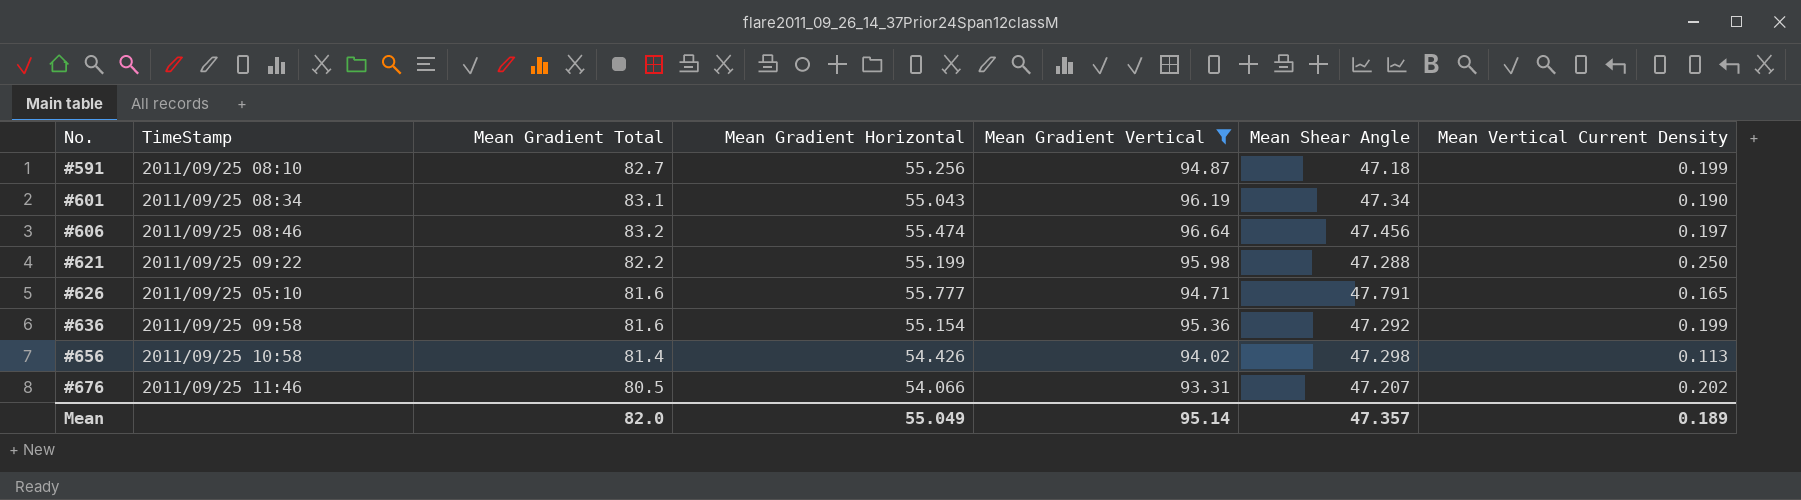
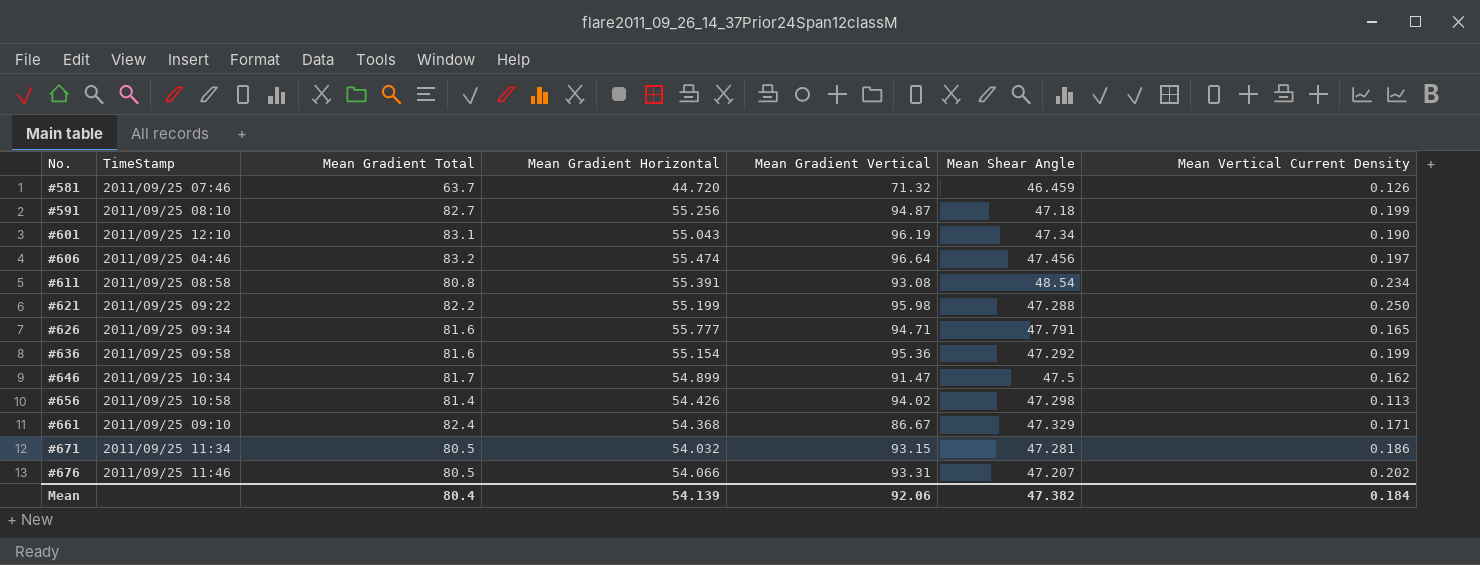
filter: Mean Gradient Vertical >= 93.31 -> none
#601 | TimeStamp: 2011/09/25 08:34 -> 2011/09/25 12:10
#606 | TimeStamp: 2011/09/25 08:46 -> 2011/09/25 04:46
#626 | TimeStamp: 2011/09/25 05:10 -> 2011/09/25 09:34
Mean | Mean Gradient Total: 82.0 -> 80.4
Mean | Mean Gradient Horizontal: 55.049 -> 54.139
Mean | Mean Gradient Vertical: 95.14 -> 92.06
Mean | Mean Shear Angle: 47.357 -> 47.382
Mean | Mean Vertical Current Density: 0.189 -> 0.184

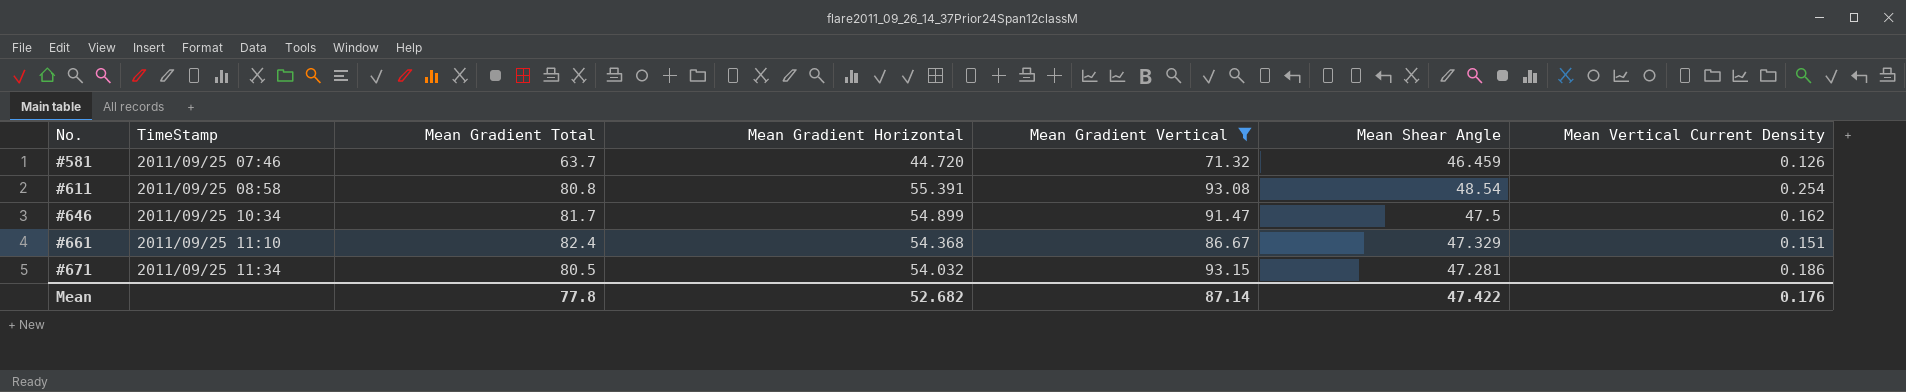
filter: none -> Mean Gradient Vertical <= 93.15
#611 | Mean Vertical Current Density: 0.234 -> 0.254
#661 | TimeStamp: 2011/09/25 09:10 -> 2011/09/25 11:10
#661 | Mean Vertical Current Density: 0.171 -> 0.151
Mean | Mean Gradient Total: 80.4 -> 77.8
Mean | Mean Gradient Horizontal: 54.139 -> 52.682
Mean | Mean Gradient Vertical: 92.06 -> 87.14
Mean | Mean Shear Angle: 47.382 -> 47.422
Mean | Mean Vertical Current Density: 0.184 -> 0.176

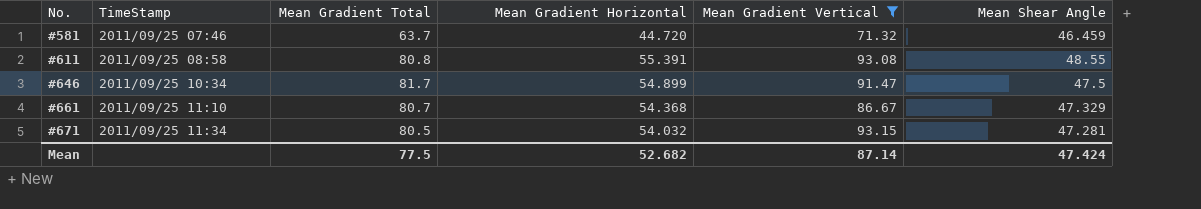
column Mean Vertical Current Density | position: 7 -> none
#611 | Mean Shear Angle: 48.54 -> 48.55
#661 | Mean Gradient Total: 82.4 -> 80.7
Mean | Mean Gradient Total: 77.8 -> 77.5
Mean | Mean Shear Angle: 47.422 -> 47.424

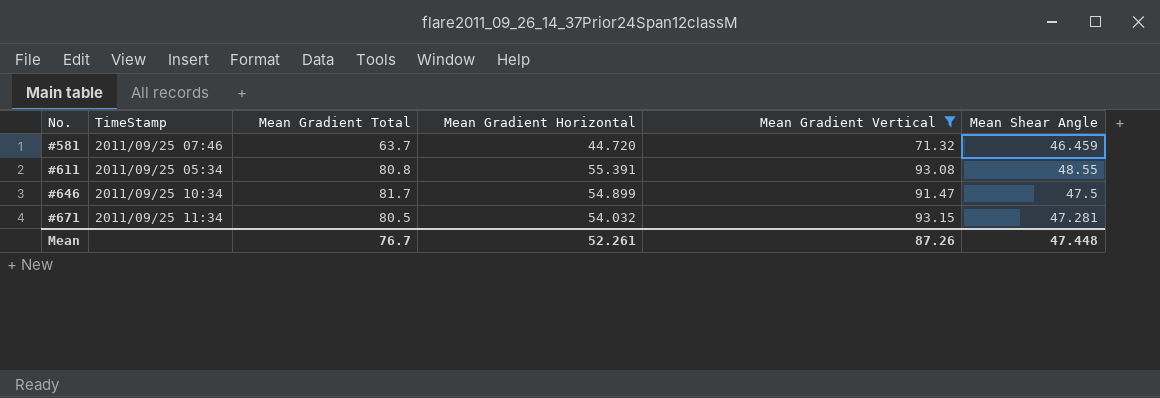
row #661: 2011/09/25 11:10 | 80.7 | 54.368 | 86.67 | 47.329 -> none
#611 | TimeStamp: 2011/09/25 08:58 -> 2011/09/25 05:34
Mean | Mean Gradient Total: 77.5 -> 76.7
Mean | Mean Gradient Horizontal: 52.682 -> 52.261
Mean | Mean Gradient Vertical: 87.14 -> 87.26
Mean | Mean Shear Angle: 47.424 -> 47.448

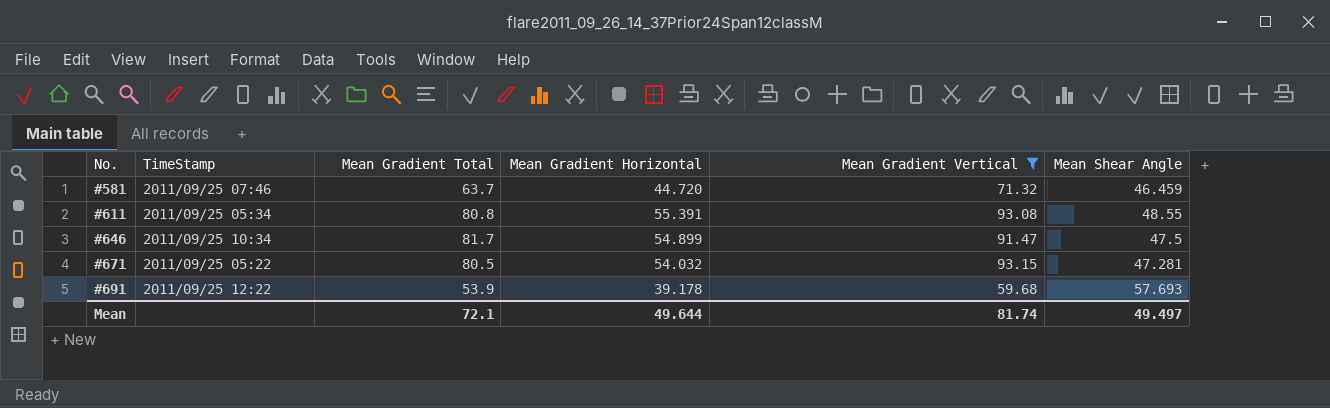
#671 | TimeStamp: 2011/09/25 11:34 -> 2011/09/25 05:22
row #691: none -> 2011/09/25 12:22 | 53.9 | 39.178 | 59.68 | 57.693
Mean | Mean Gradient Total: 76.7 -> 72.1
Mean | Mean Gradient Horizontal: 52.261 -> 49.644
Mean | Mean Gradient Vertical: 87.26 -> 81.74
Mean | Mean Shear Angle: 47.448 -> 49.497

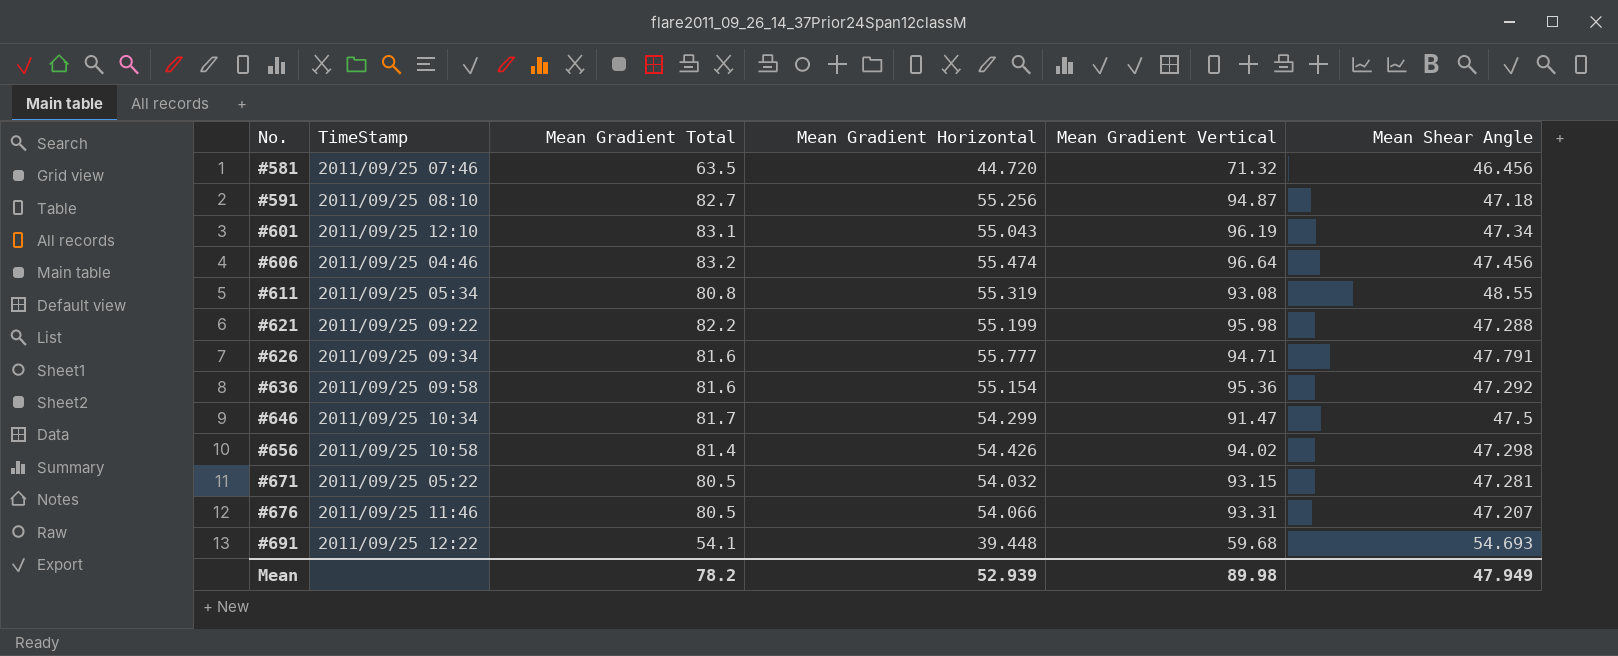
filter: Mean Gradient Vertical <= 93.15 -> none
#581 | Mean Gradient Total: 63.7 -> 63.5
#581 | Mean Shear Angle: 46.459 -> 46.456
#611 | Mean Gradient Horizontal: 55.391 -> 55.319
#646 | Mean Gradient Horizontal: 54.899 -> 54.299
#691 | Mean Gradient Total: 53.9 -> 54.1
#691 | Mean Gradient Horizontal: 39.178 -> 39.448
#691 | Mean Shear Angle: 57.693 -> 54.693
Mean | Mean Gradient Total: 72.1 -> 78.2
Mean | Mean Gradient Horizontal: 49.644 -> 52.939
Mean | Mean Gradient Vertical: 81.74 -> 89.98
Mean | Mean Shear Angle: 49.497 -> 47.949

